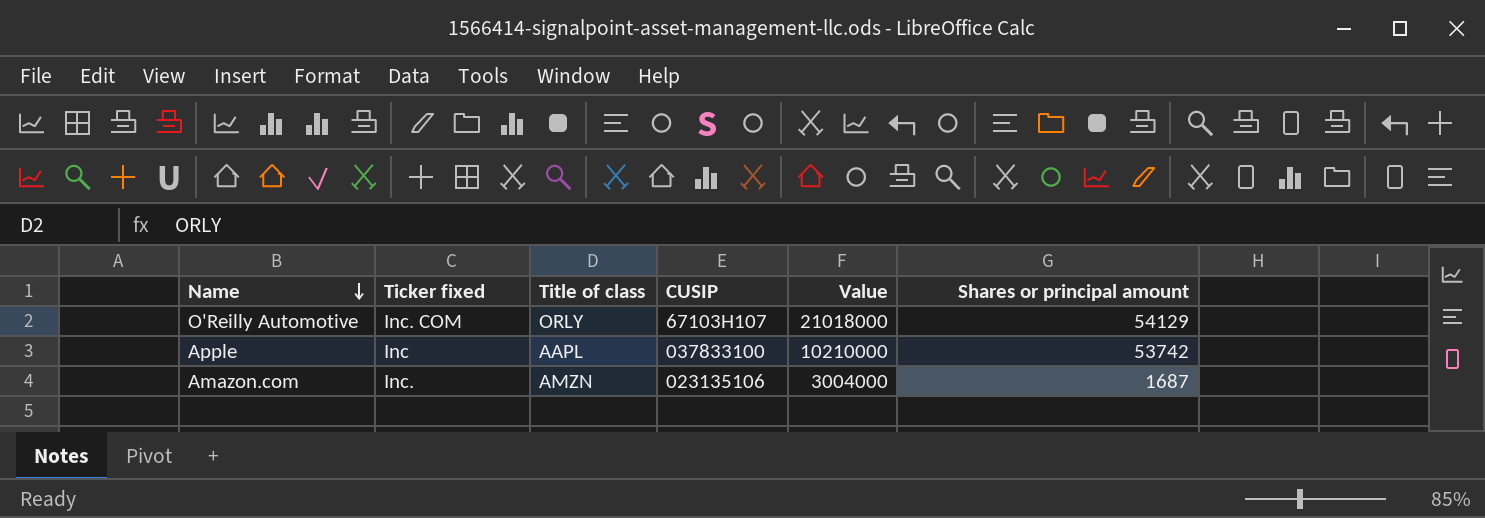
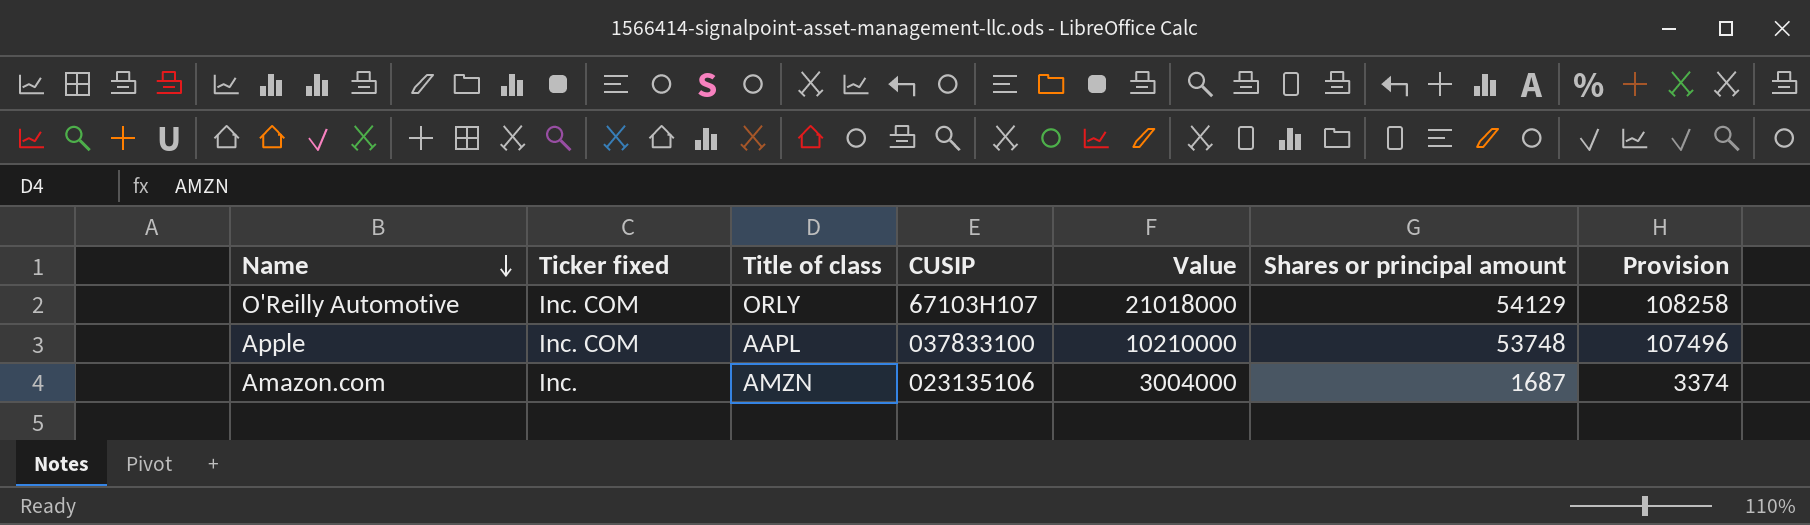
column Provision | formula: none -> [Shares or principal amount] * 2
Apple | Ticker fixed: Inc -> Inc. COM
Apple | Shares or principal amount: 53742 -> 53748

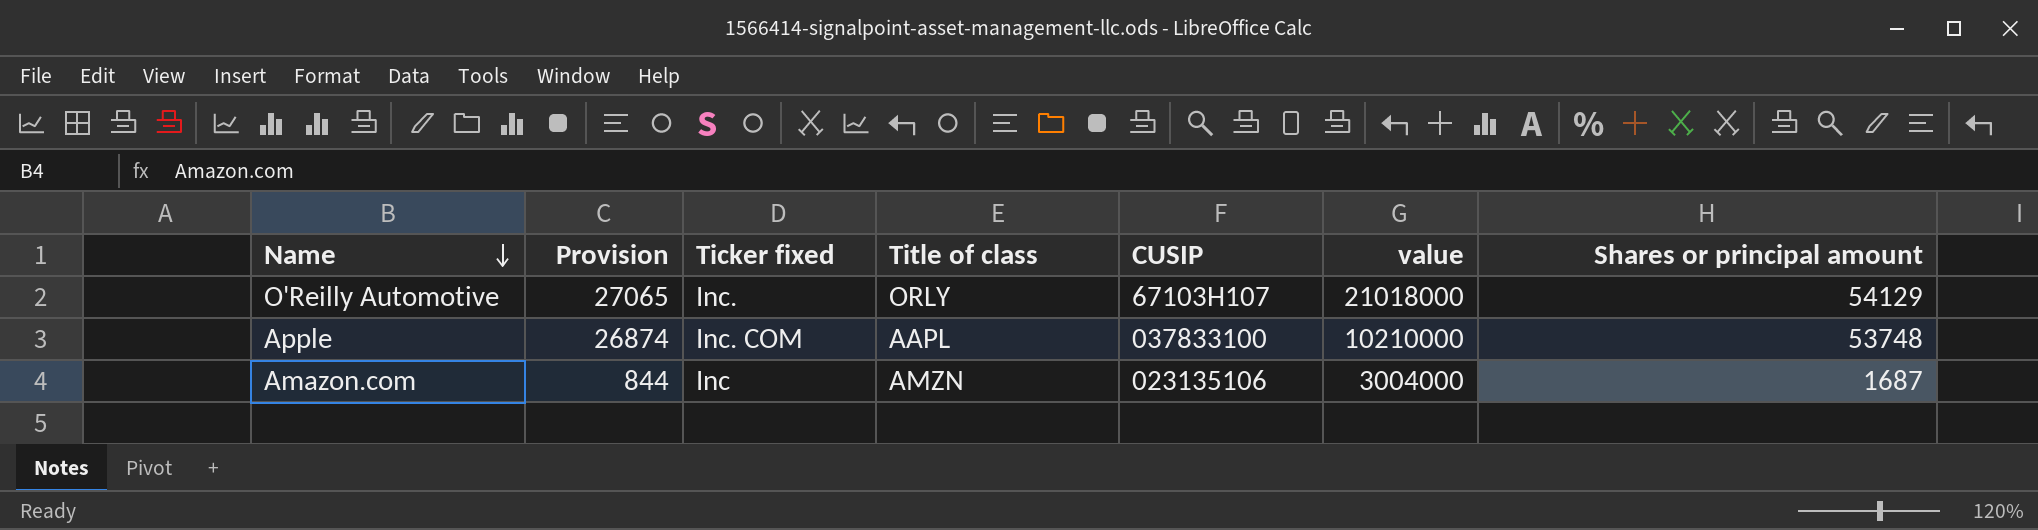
column Provision | formula: [Shares or principal amount] * 2 -> [Shares or principal amount] * 0.5
column Provision | position: 7 -> 2
column name: Value -> value
O'Reilly Automotive | Ticker fixed: Inc. COM -> Inc.
Amazon.com | Ticker fixed: Inc. -> Inc

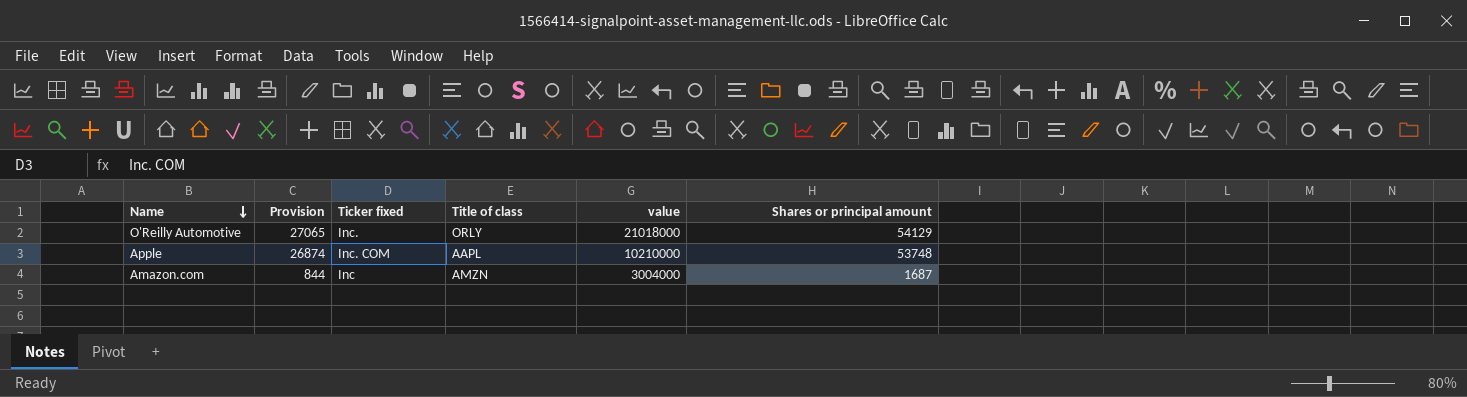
column CUSIP | position: 5 -> none

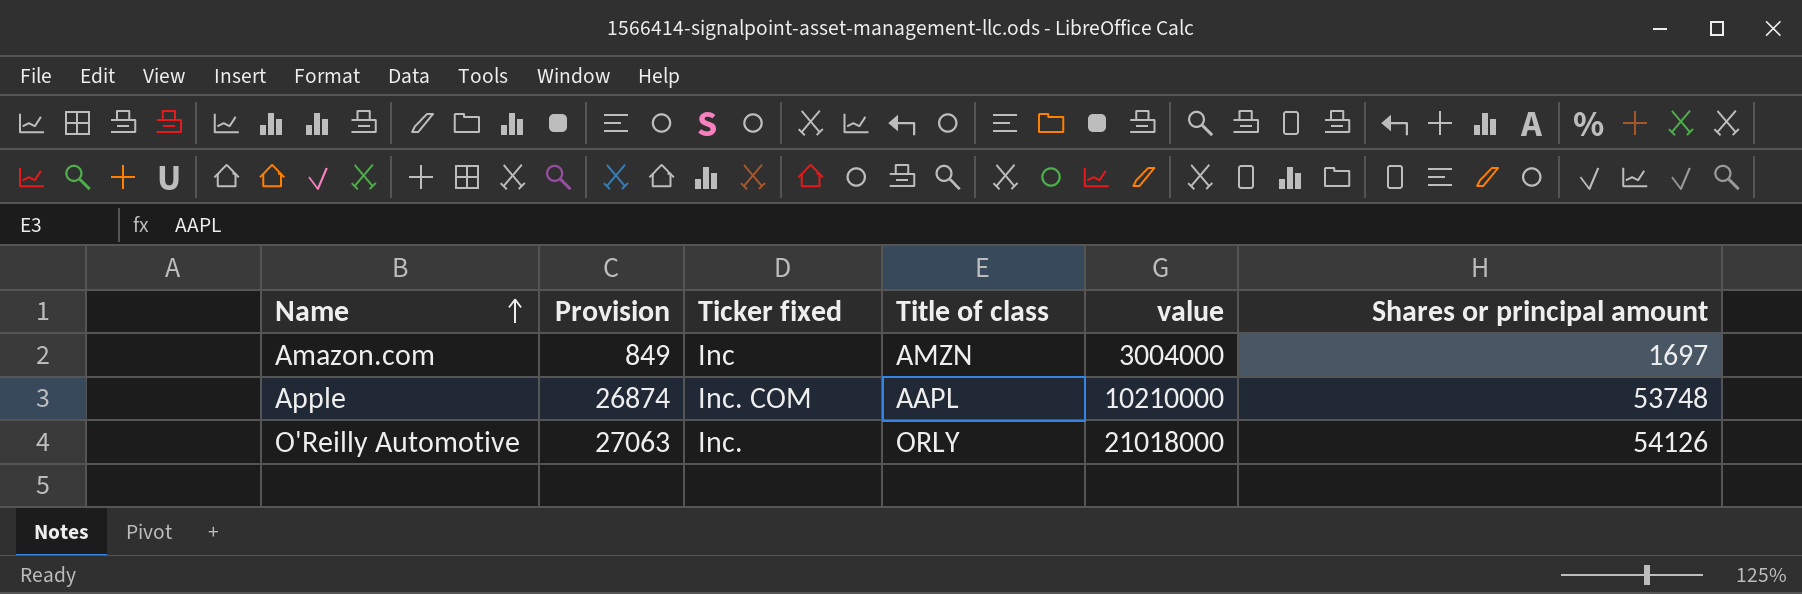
row order: Name descending -> Name ascending
Amazon.com | Provision: 844 -> 849
Amazon.com | Shares or principal amount: 1687 -> 1697
O'Reilly Automotive | Provision: 27065 -> 27063
O'Reilly Automotive | Shares or principal amount: 54129 -> 54126

